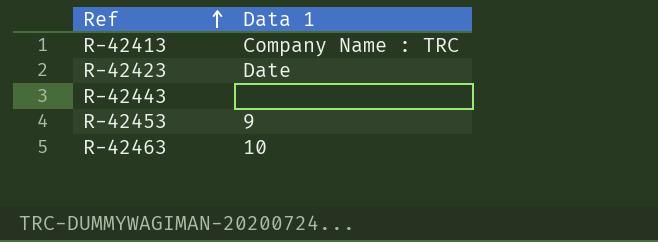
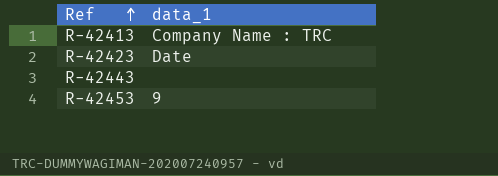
column name: Data 1 -> data_1
row R-42463: 10 -> none

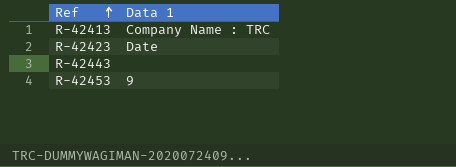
column name: data_1 -> Data 1

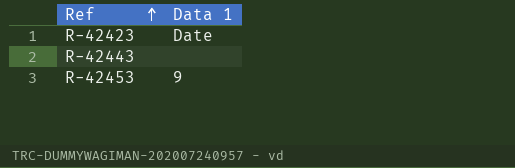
row R-42413: Company Name : TRC -> none

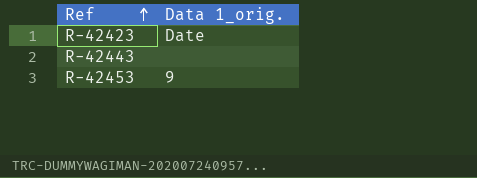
column name: Data 1 -> Data 1_orig.

